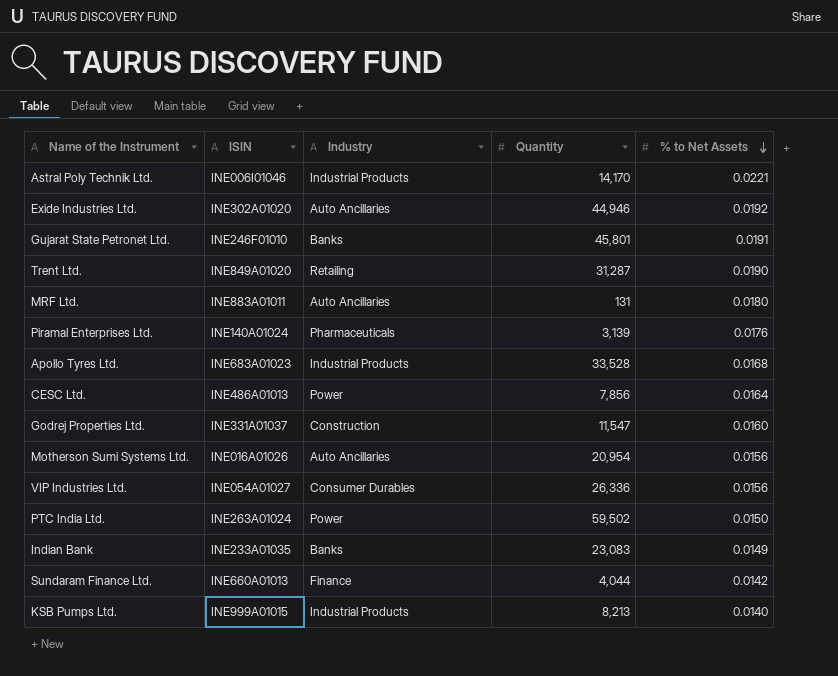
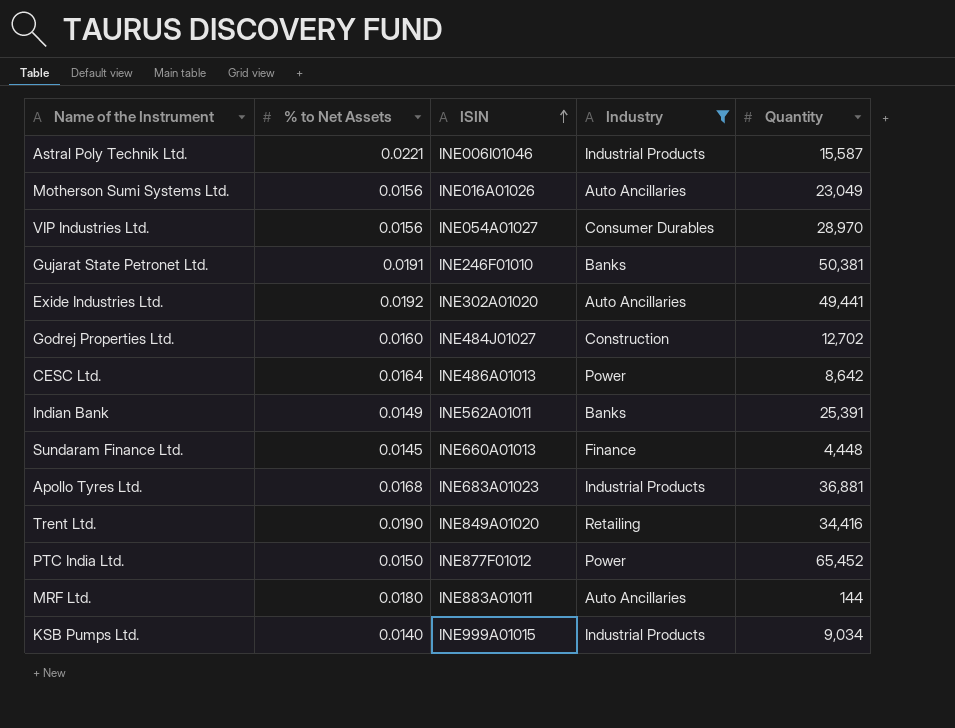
filter: none -> Industry != Pharmaceuticals
row order: % to Net Assets descending -> ISIN ascending
column % to Net Assets | position: 5 -> 2
Astral Poly Technik Ltd. | Quantity: 14,170 -> 15,587
Motherson Sumi Systems Ltd. | Quantity: 20,954 -> 23,049
VIP Industries Ltd. | Quantity: 26,336 -> 28,970
Gujarat State Petronet Ltd. | Quantity: 45,801 -> 50,381
Exide Industries Ltd. | Quantity: 44,946 -> 49,441
Godrej Properties Ltd. | ISIN: INE331A01037 -> INE484J01027
Godrej Properties Ltd. | Quantity: 11,547 -> 12,702
CESC Ltd. | Quantity: 7,856 -> 8,642
Indian Bank | ISIN: INE233A01035 -> INE562A01011
Indian Bank | Quantity: 23,083 -> 25,391
Sundaram Finance Ltd. | % to Net Assets: 0.0142 -> 0.0145
Sundaram Finance Ltd. | Quantity: 4,044 -> 4,448
Apollo Tyres Ltd. | Quantity: 33,528 -> 36,881
Trent Ltd. | Quantity: 31,287 -> 34,416
PTC India Ltd. | ISIN: INE263A01024 -> INE877F01012
PTC India Ltd. | Quantity: 59,502 -> 65,452
MRF Ltd. | Quantity: 131 -> 144
KSB Pumps Ltd. | Quantity: 8,213 -> 9,034

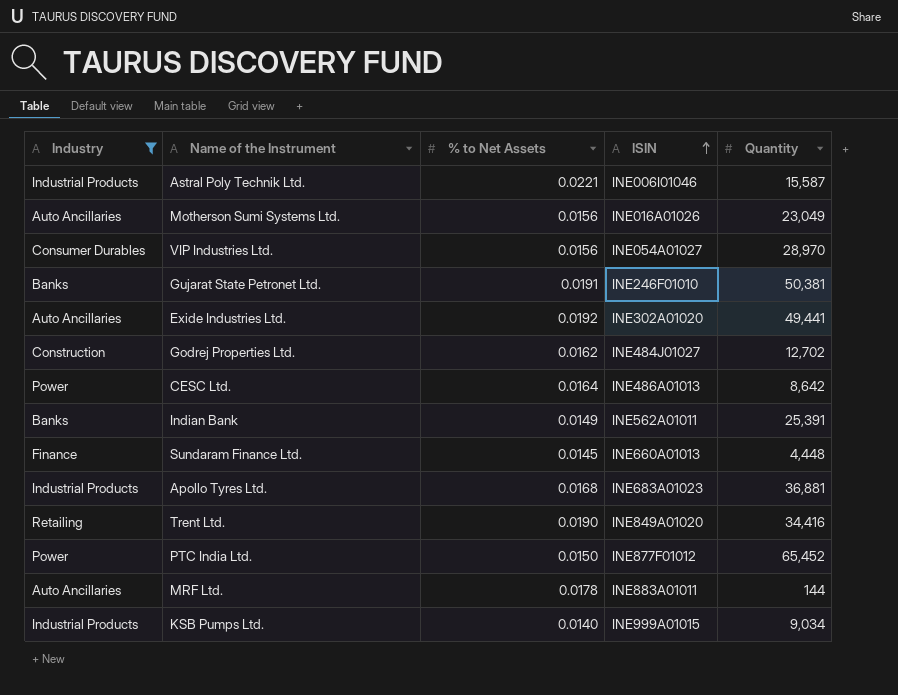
column Industry | position: 4 -> 1
Godrej Properties Ltd. | % to Net Assets: 0.0160 -> 0.0162
MRF Ltd. | % to Net Assets: 0.0180 -> 0.0178

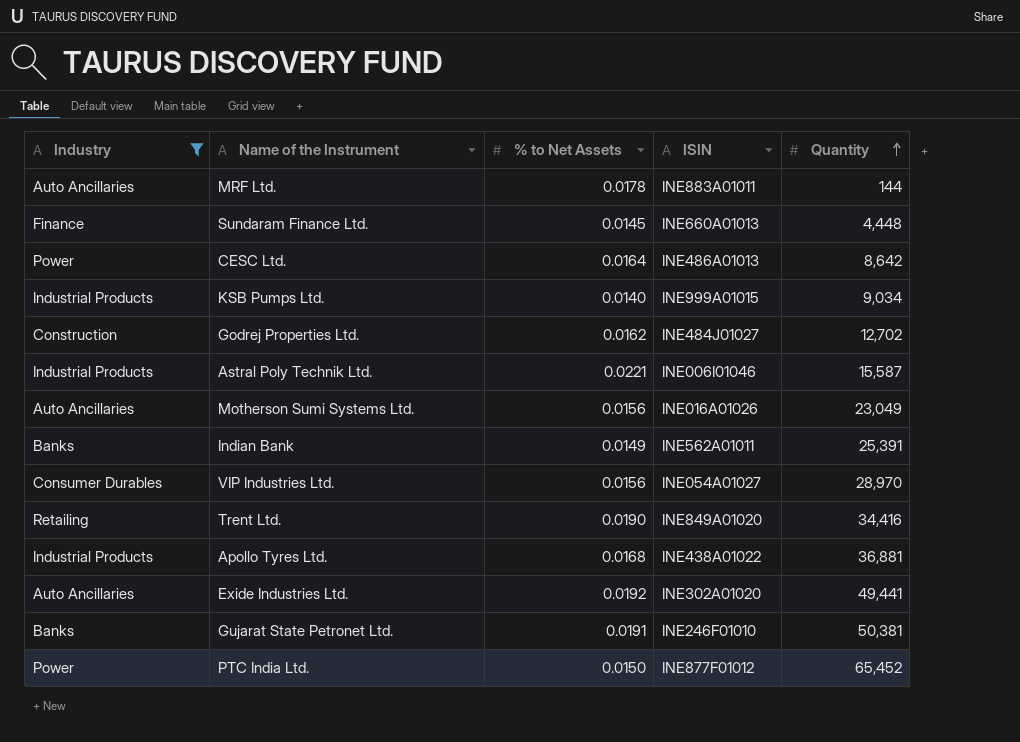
row order: ISIN ascending -> Quantity ascending
Apollo Tyres Ltd. | ISIN: INE683A01023 -> INE438A01022

